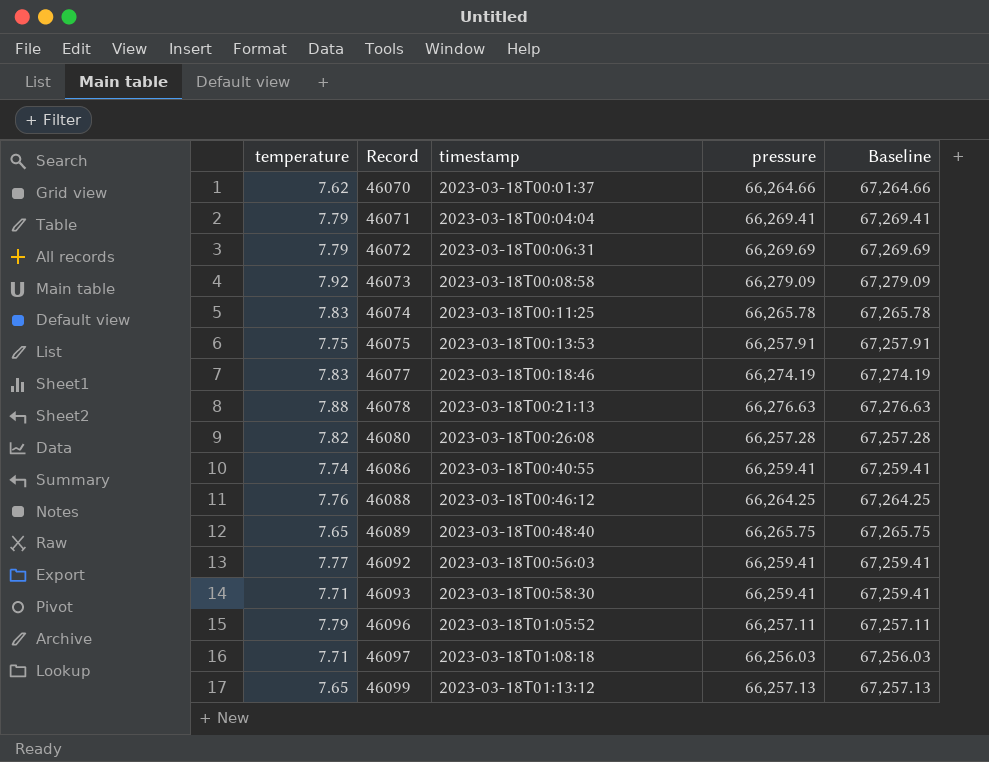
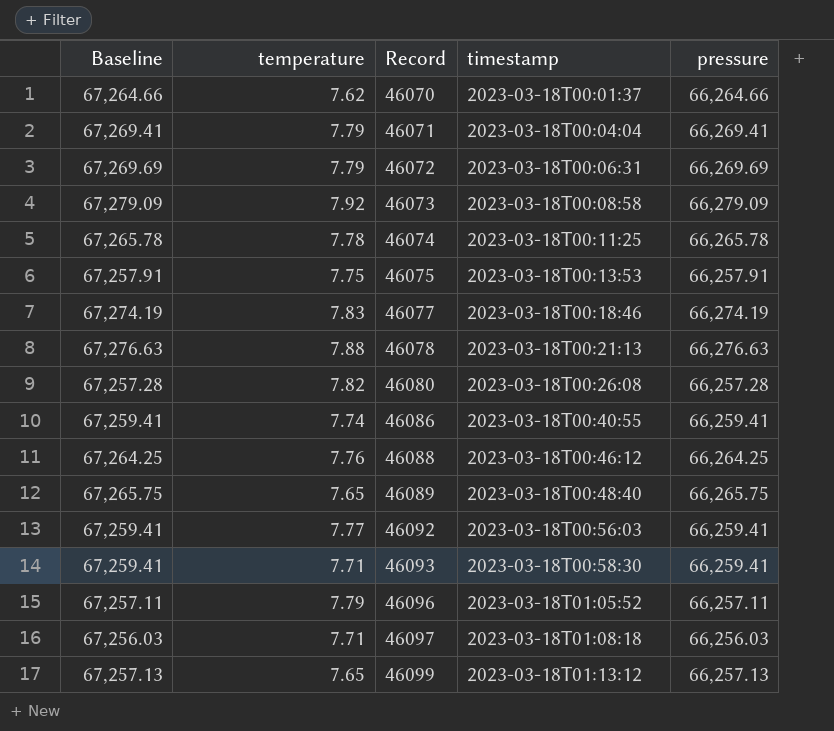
column Baseline | position: 5 -> 1
46074 | temperature: 7.83 -> 7.78

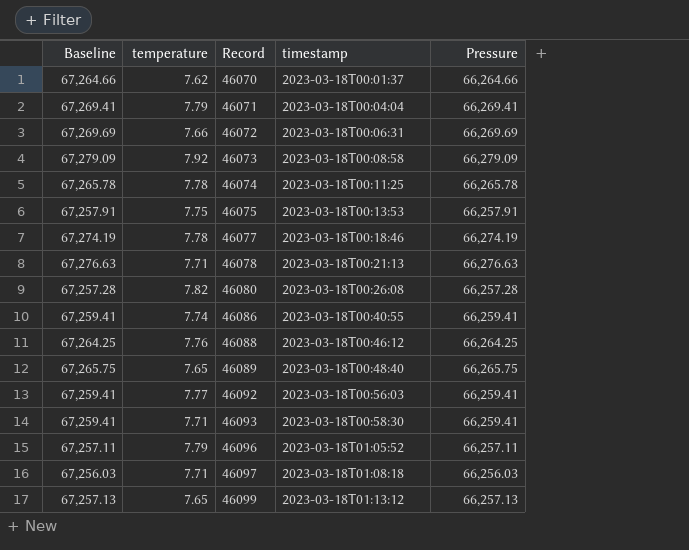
column name: pressure -> Pressure
46072 | temperature: 7.79 -> 7.66
46077 | temperature: 7.83 -> 7.78
46078 | temperature: 7.88 -> 7.71

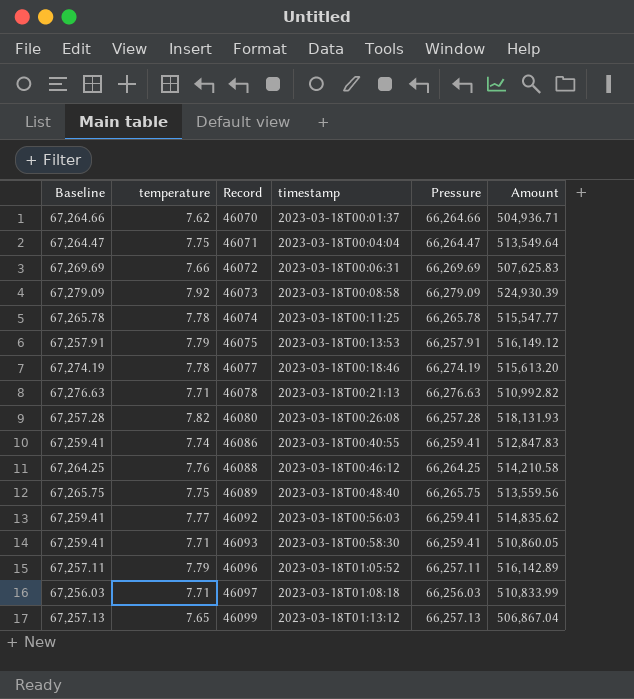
column Amount | formula: none -> [temperature] * [Pressure]
46071 | Baseline: 67,269.41 -> 67,264.47
46071 | temperature: 7.79 -> 7.75
46071 | Pressure: 66,269.41 -> 66,264.47
46075 | temperature: 7.75 -> 7.79
46089 | temperature: 7.65 -> 7.75

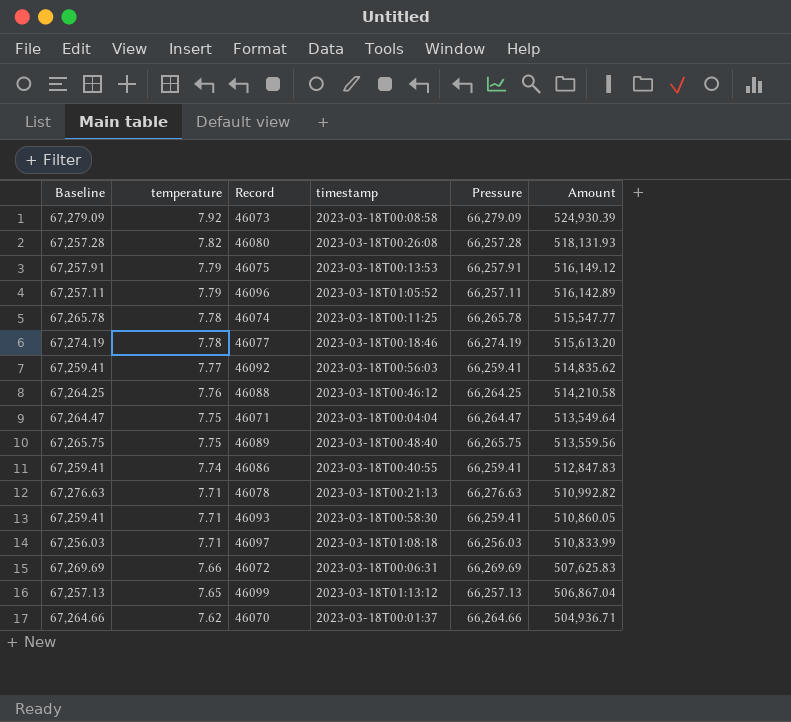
row order: Record ascending -> temperature descending

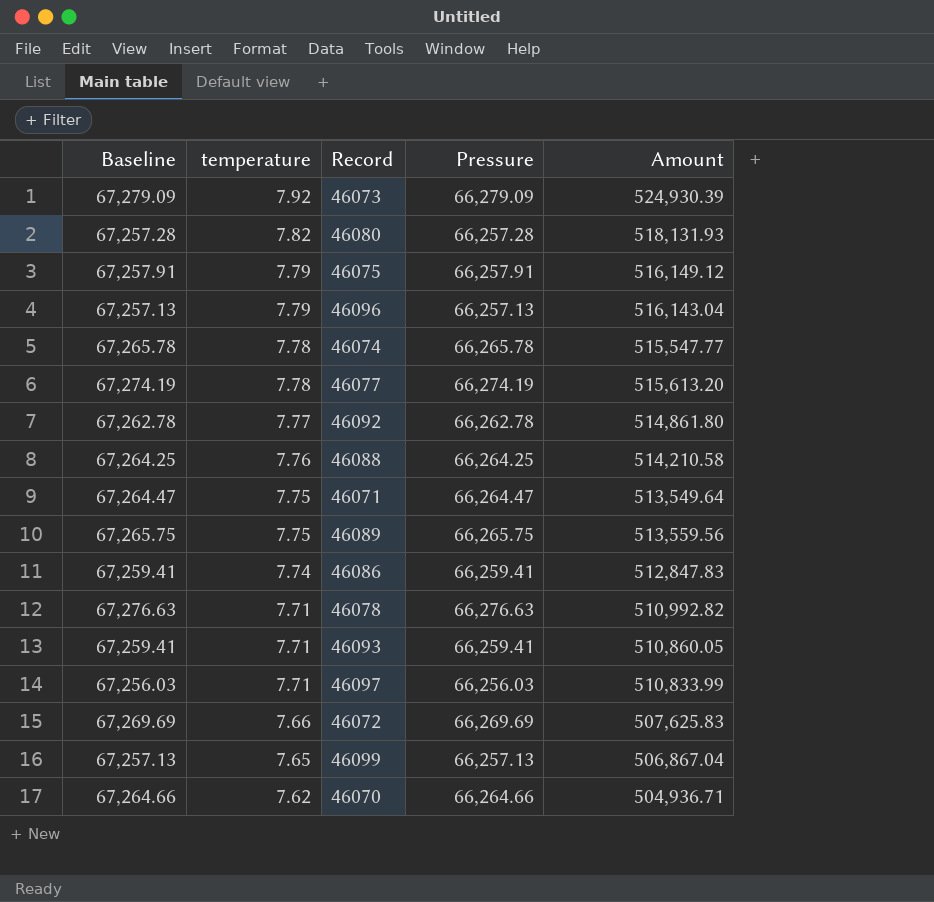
column timestamp | position: 4 -> none
46096 | Baseline: 67,257.11 -> 67,257.13
46096 | Pressure: 66,257.11 -> 66,257.13
46096 | Amount: 516,142.89 -> 516,143.04
46092 | Baseline: 67,259.41 -> 67,262.78
46092 | Pressure: 66,259.41 -> 66,262.78
46092 | Amount: 514,835.62 -> 514,861.80

